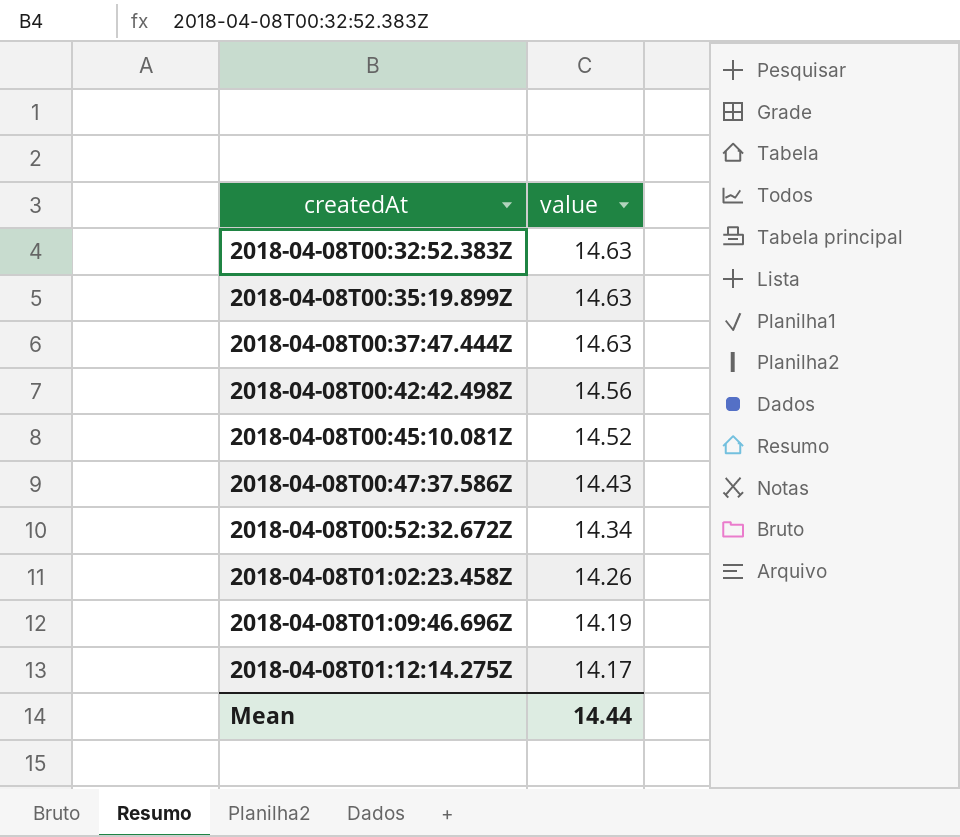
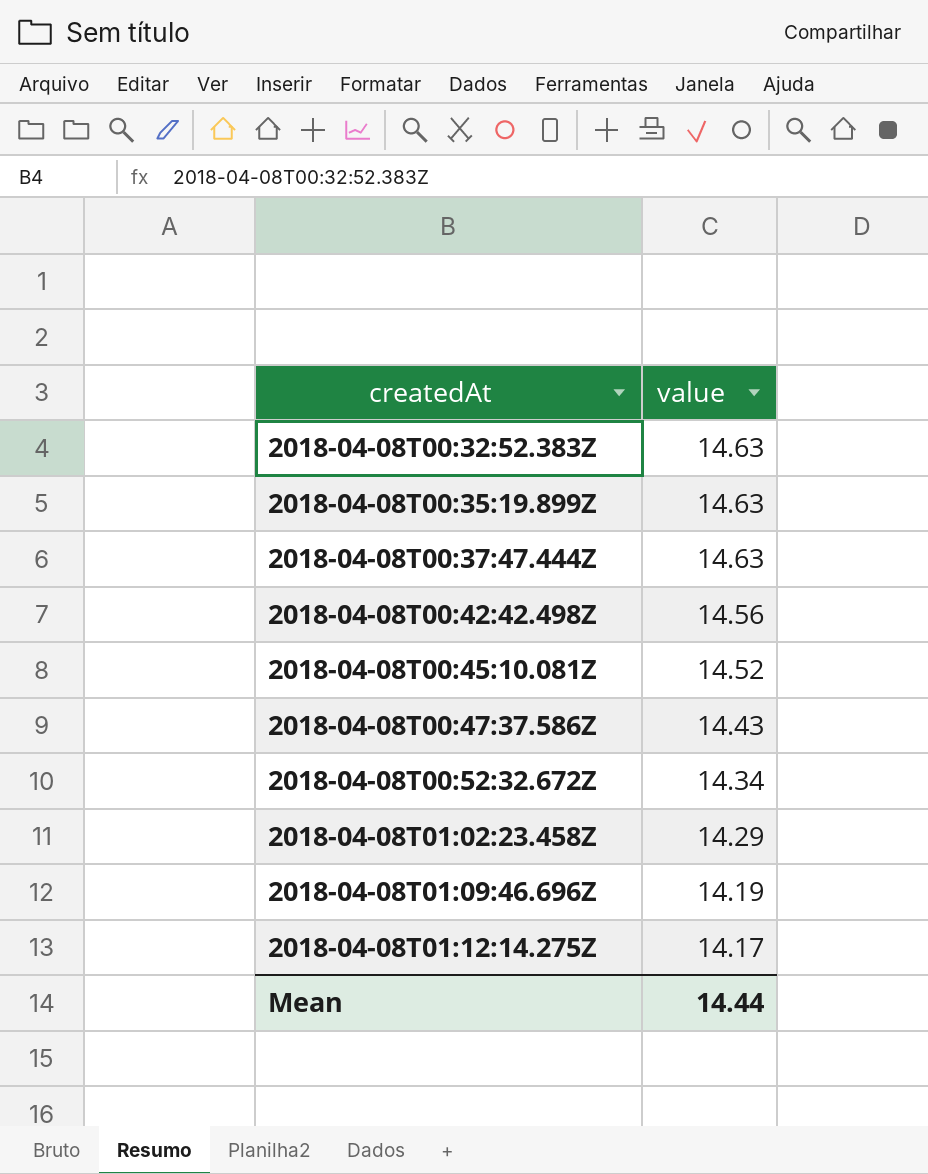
2018-04-08T01:02:23.458Z | value: 14.26 -> 14.29

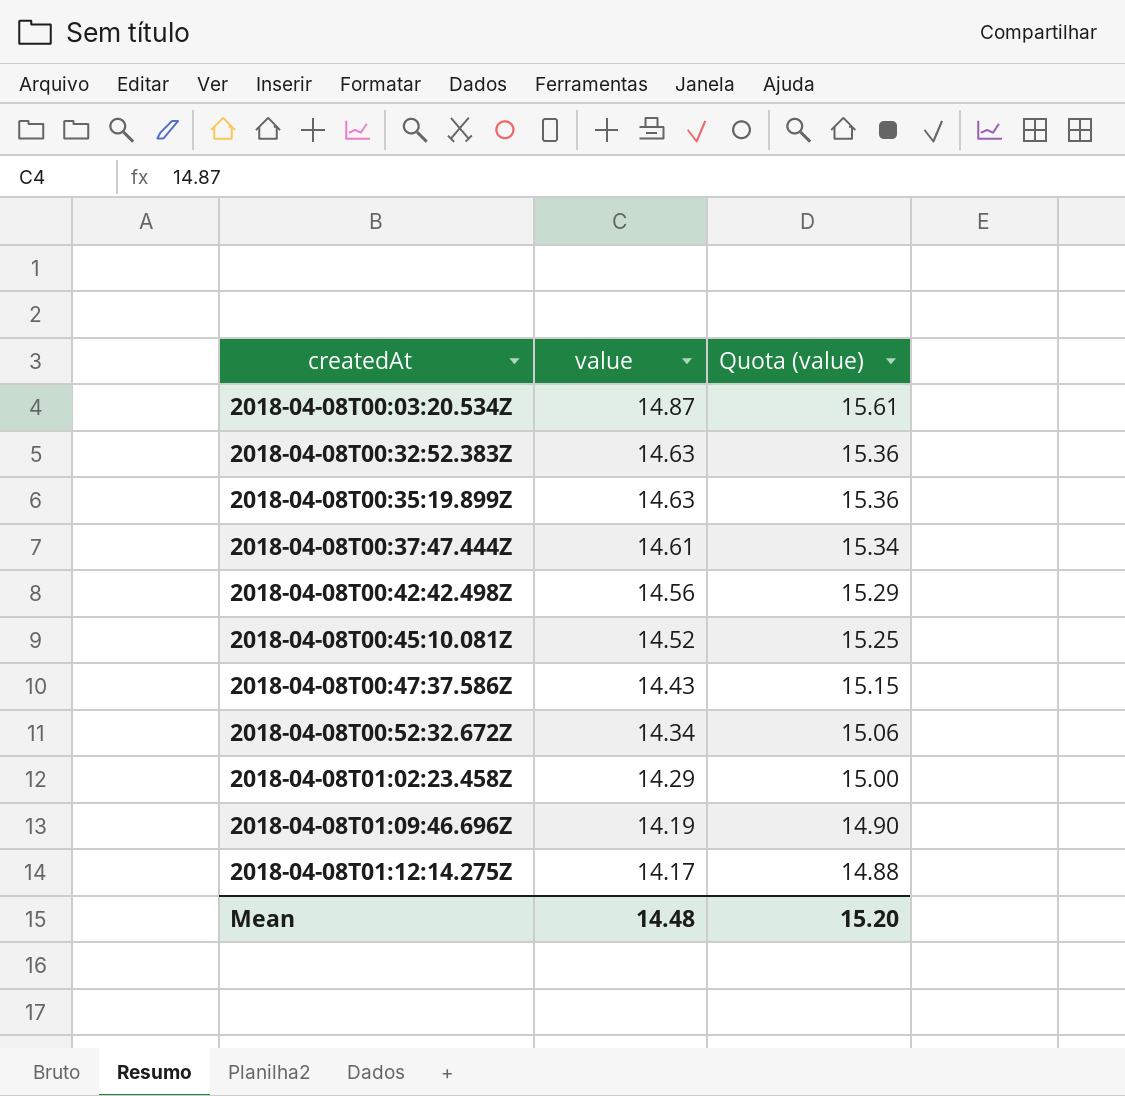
column Quota (value) | formula: none -> [value] * 1.05
row 2018-04-08T00:03:20.534Z: none -> 14.87 | 15.61
2018-04-08T00:37:47.444Z | value: 14.63 -> 14.61
Mean | value: 14.44 -> 14.48

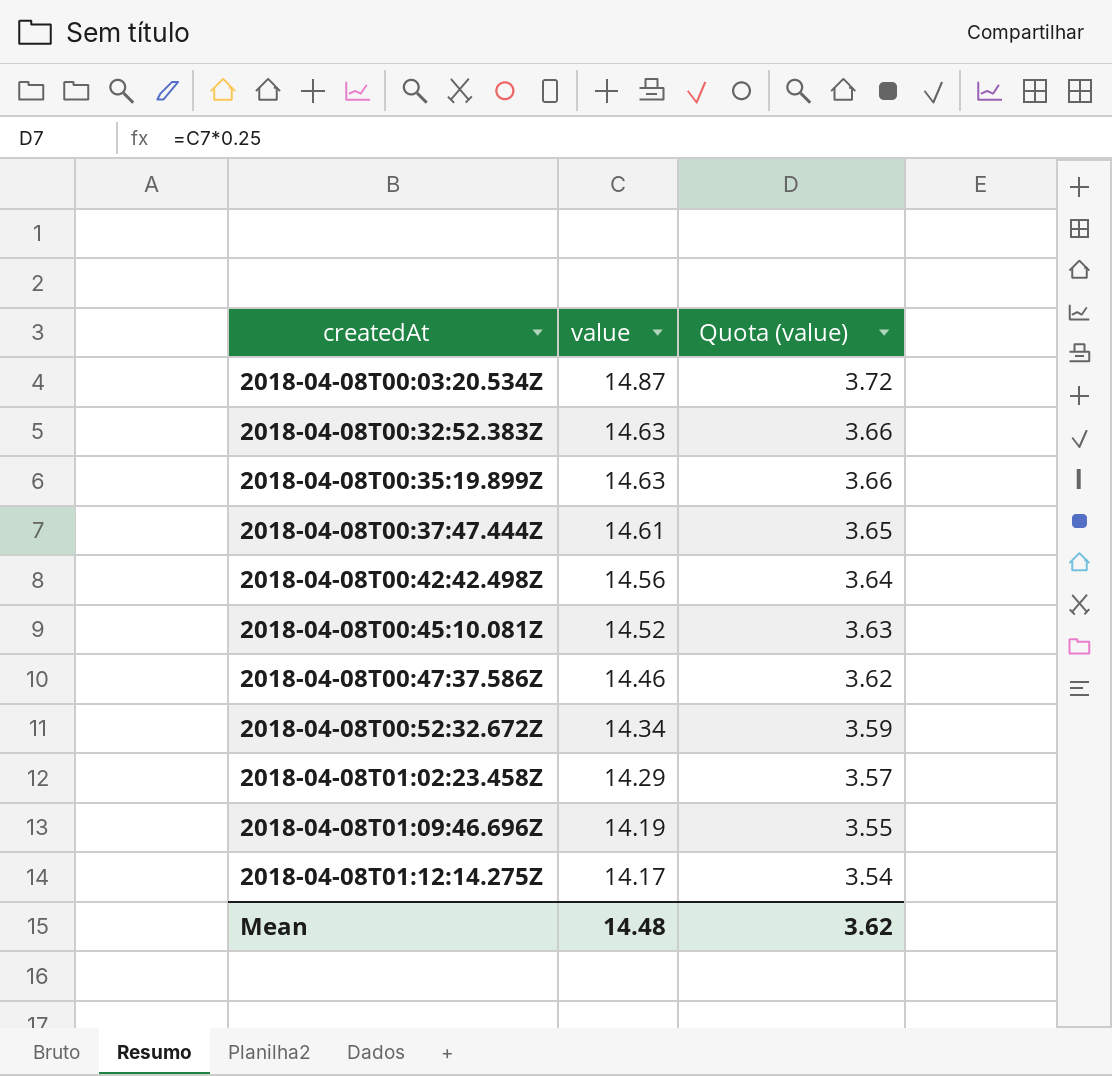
column Quota (value) | formula: [value] * 1.05 -> [value] * 0.25
2018-04-08T00:47:37.586Z | value: 14.43 -> 14.46
Mean | Quota (value): 15.20 -> 3.62

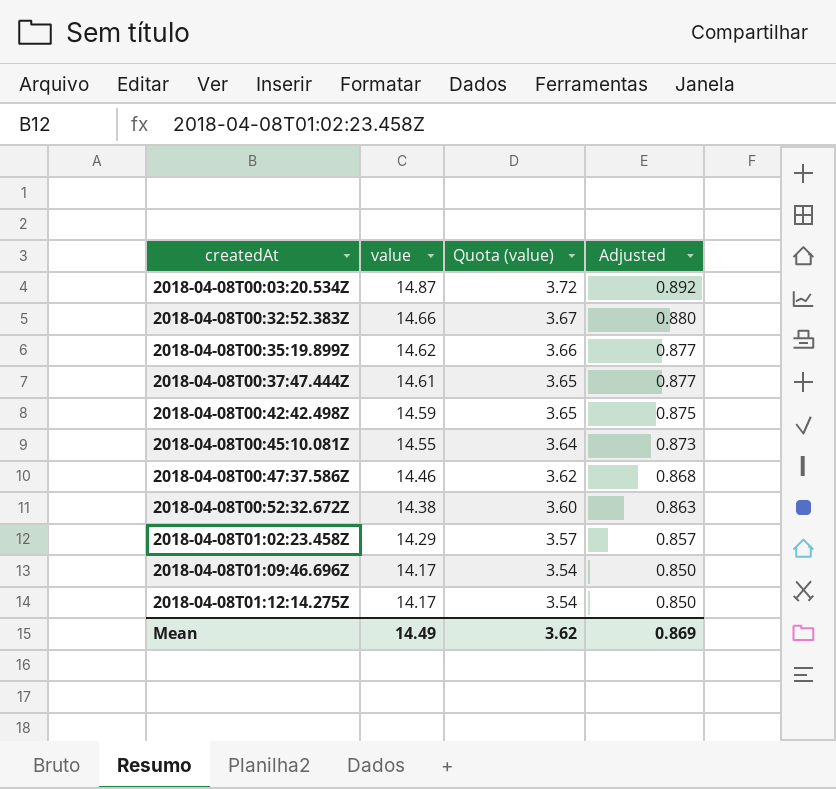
column Adjusted | formula: none -> [value] * 0.06
2018-04-08T00:32:52.383Z | value: 14.63 -> 14.66
2018-04-08T00:32:52.383Z | Quota (value): 3.66 -> 3.67
2018-04-08T00:35:19.899Z | value: 14.63 -> 14.62
2018-04-08T00:42:42.498Z | value: 14.56 -> 14.59
2018-04-08T00:42:42.498Z | Quota (value): 3.64 -> 3.65
2018-04-08T00:45:10.081Z | value: 14.52 -> 14.55
2018-04-08T00:45:10.081Z | Quota (value): 3.63 -> 3.64
2018-04-08T00:52:32.672Z | value: 14.34 -> 14.38
2018-04-08T00:52:32.672Z | Quota (value): 3.59 -> 3.60
2018-04-08T01:09:46.696Z | value: 14.19 -> 14.17
2018-04-08T01:09:46.696Z | Quota (value): 3.55 -> 3.54
Mean | value: 14.48 -> 14.49

